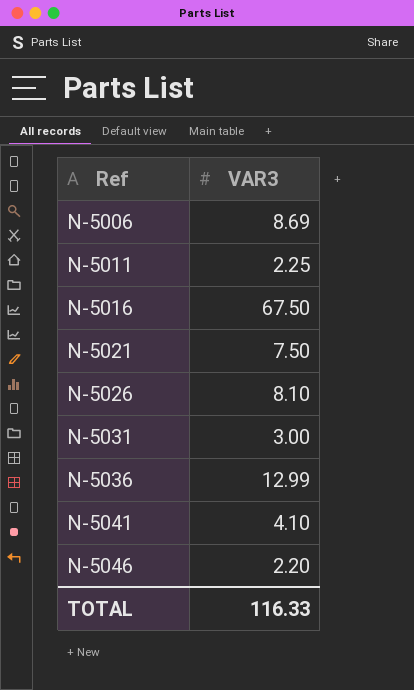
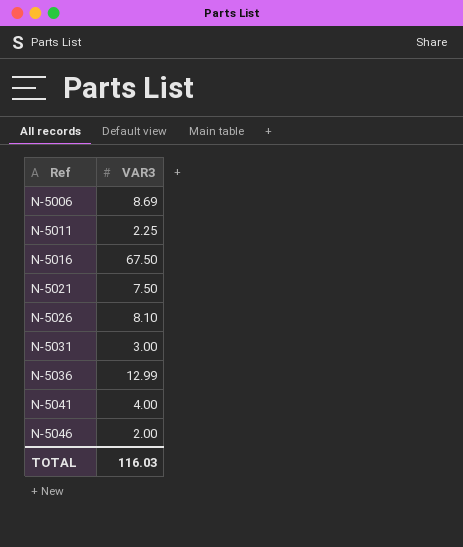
N-5041 | VAR3: 4.10 -> 4.00
N-5046 | VAR3: 2.20 -> 2.00
TOTAL | VAR3: 116.33 -> 116.03

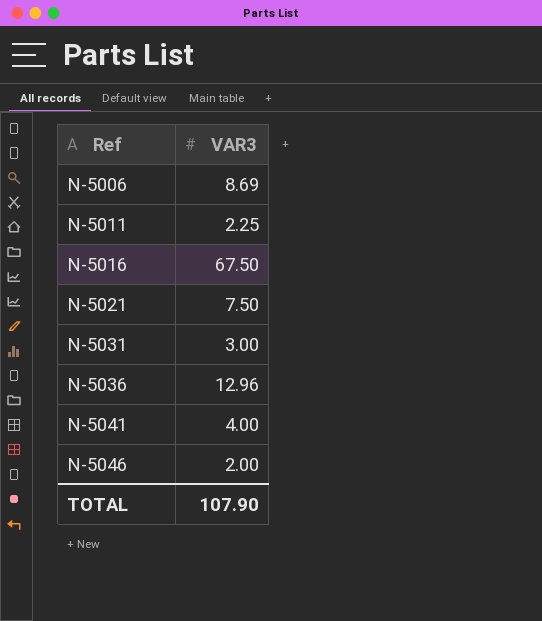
row N-5026: 8.10 -> none
N-5036 | VAR3: 12.99 -> 12.96
TOTAL | VAR3: 116.03 -> 107.90

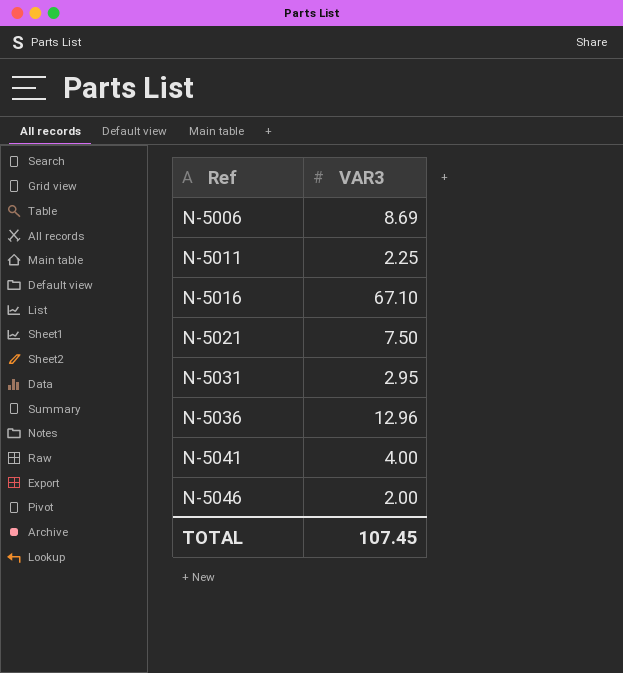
N-5016 | VAR3: 67.50 -> 67.10
N-5031 | VAR3: 3.00 -> 2.95
TOTAL | VAR3: 107.90 -> 107.45

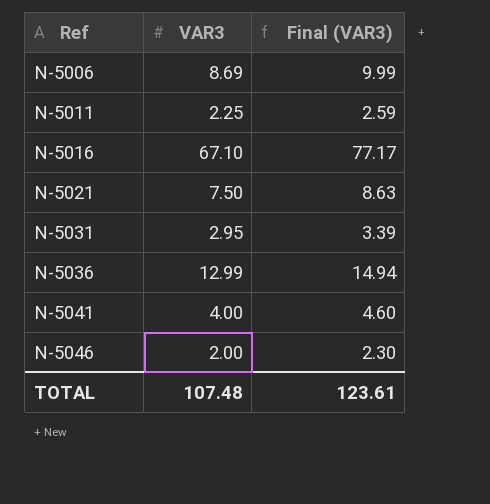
column Final (VAR3) | formula: none -> [VAR3] * 1.15
N-5036 | VAR3: 12.96 -> 12.99
TOTAL | VAR3: 107.45 -> 107.48

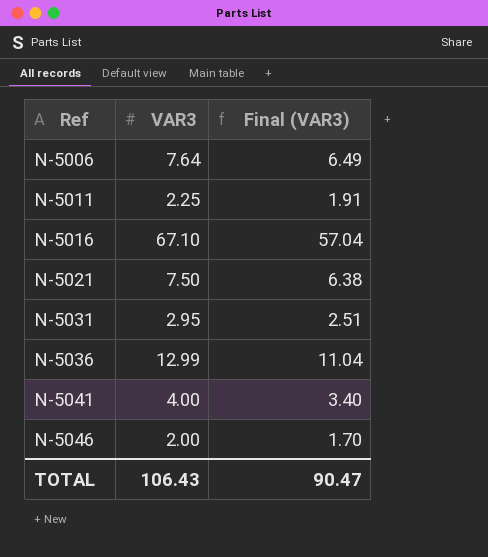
column Final (VAR3) | formula: [VAR3] * 1.15 -> [VAR3] * 0.85
N-5006 | VAR3: 8.69 -> 7.64
TOTAL | VAR3: 107.48 -> 106.43
TOTAL | Final (VAR3): 123.61 -> 90.47

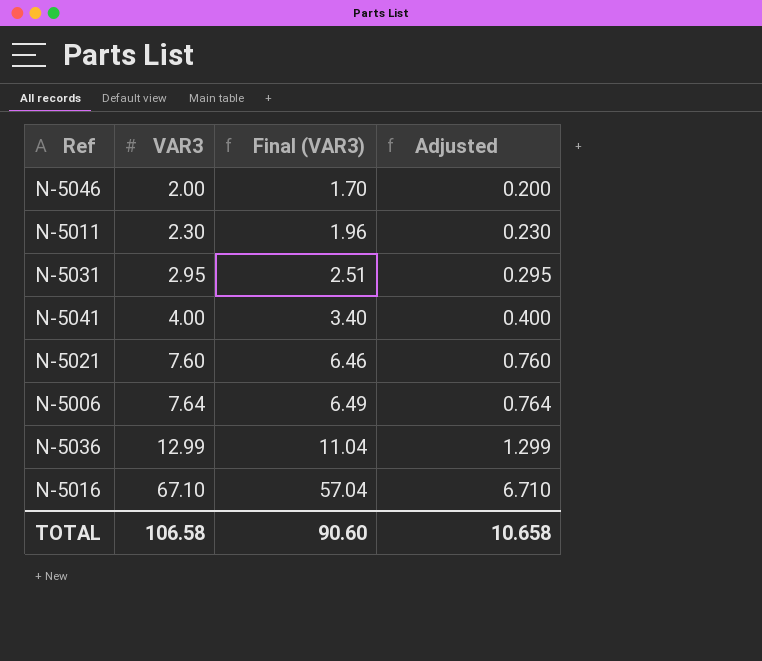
row order: Ref ascending -> VAR3 ascending
column Adjusted | formula: none -> [VAR3] * 0.1
N-5011 | VAR3: 2.25 -> 2.30
N-5011 | Final (VAR3): 1.91 -> 1.96
N-5021 | VAR3: 7.50 -> 7.60
N-5021 | Final (VAR3): 6.38 -> 6.46
TOTAL | VAR3: 106.43 -> 106.58
TOTAL | Final (VAR3): 90.47 -> 90.60

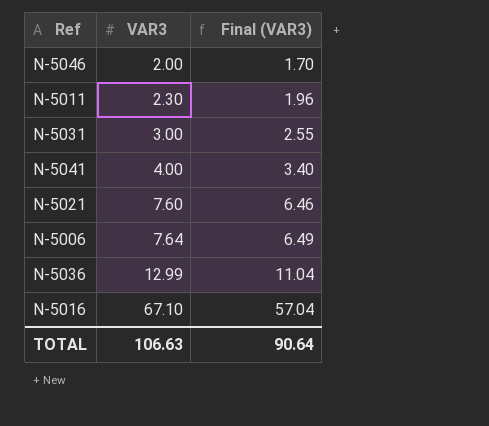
column Adjusted | formula: [VAR3] * 0.1 -> none
N-5031 | VAR3: 2.95 -> 3.00
N-5031 | Final (VAR3): 2.51 -> 2.55
TOTAL | VAR3: 106.58 -> 106.63
TOTAL | Final (VAR3): 90.60 -> 90.64

